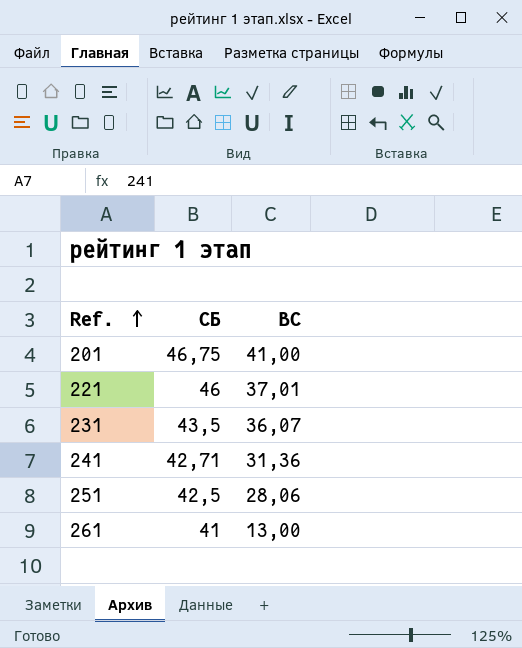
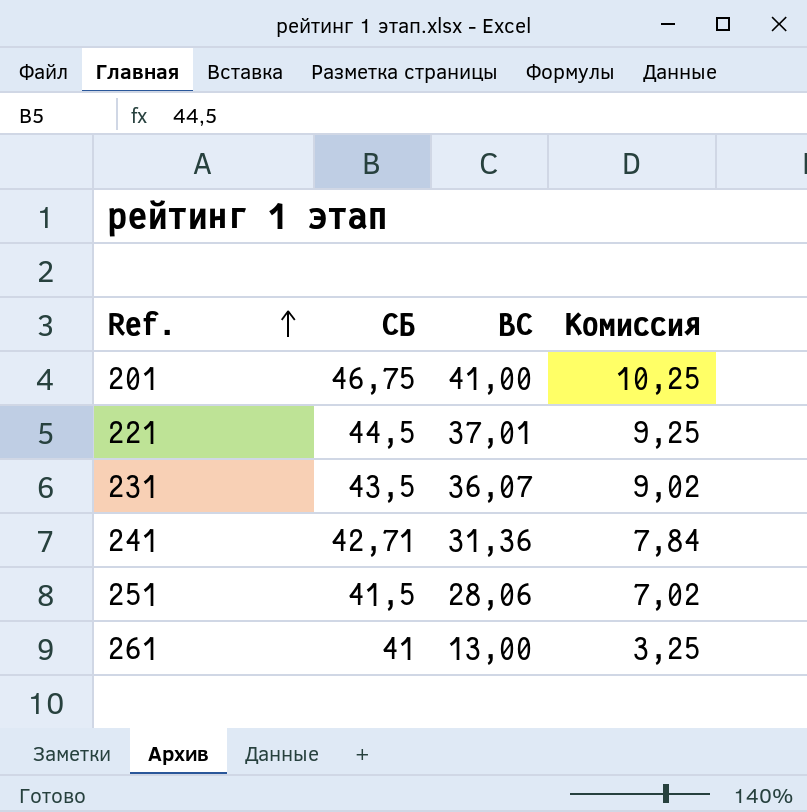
column Комиссия | formula: none -> [ВС] * 0,25
221 | СБ: 46 -> 44,5
251 | СБ: 42,5 -> 41,5

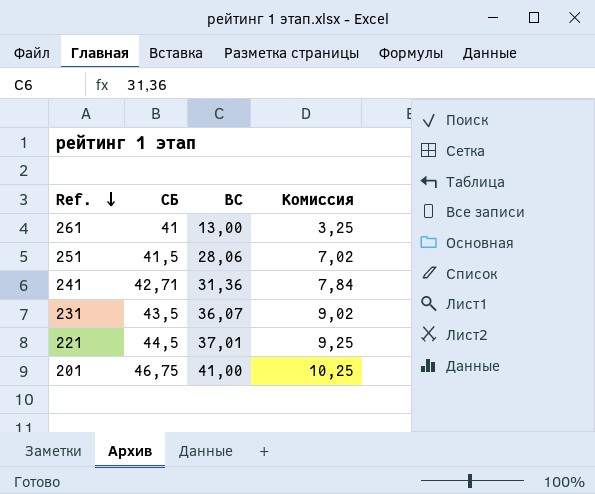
row order: Ref. ascending -> Ref. descending

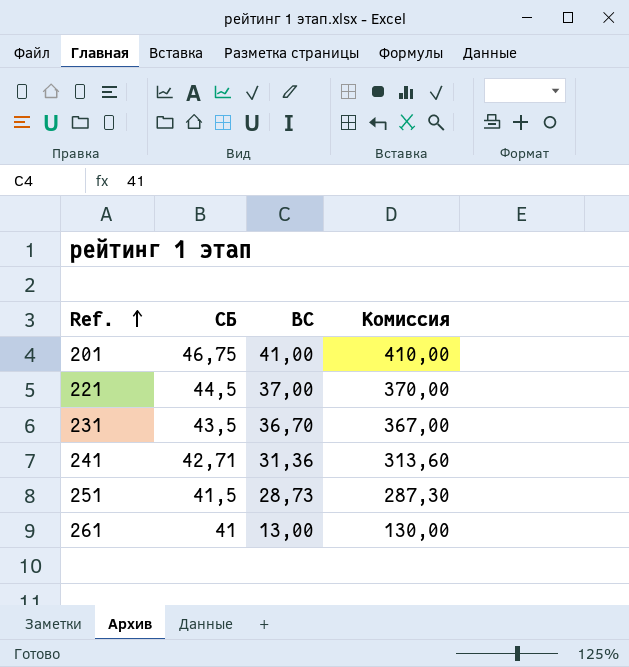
row order: Ref. descending -> Ref. ascending
column Комиссия | formula: [ВС] * 0,25 -> [ВС] * 10
221 | ВС: 37,01 -> 37,00
231 | ВС: 36,07 -> 36,70
251 | ВС: 28,06 -> 28,73

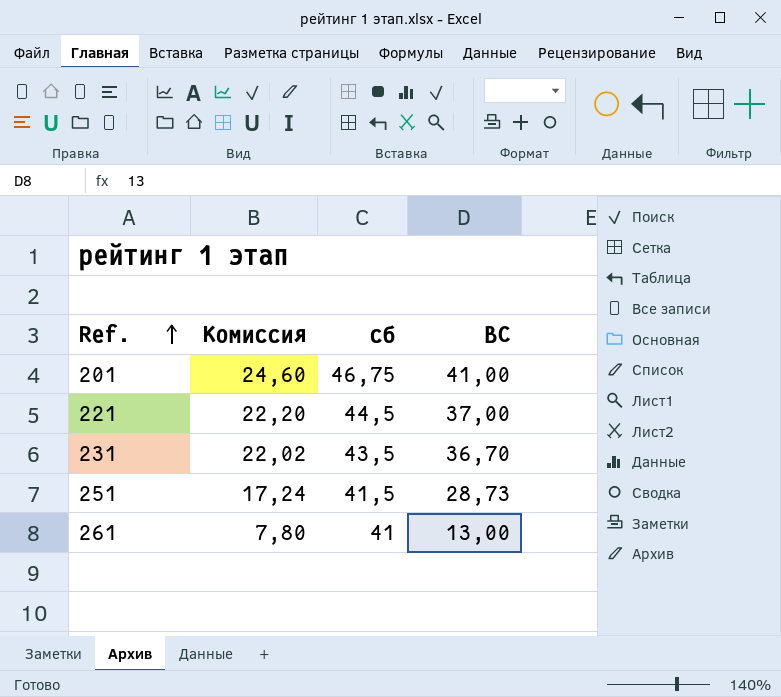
column Комиссия | formula: [ВС] * 10 -> [ВС] * 0,6
column Комиссия | position: 4 -> 2
column name: СБ -> сб
row 241: 42,71 | 31,36 | 313,60 -> none

